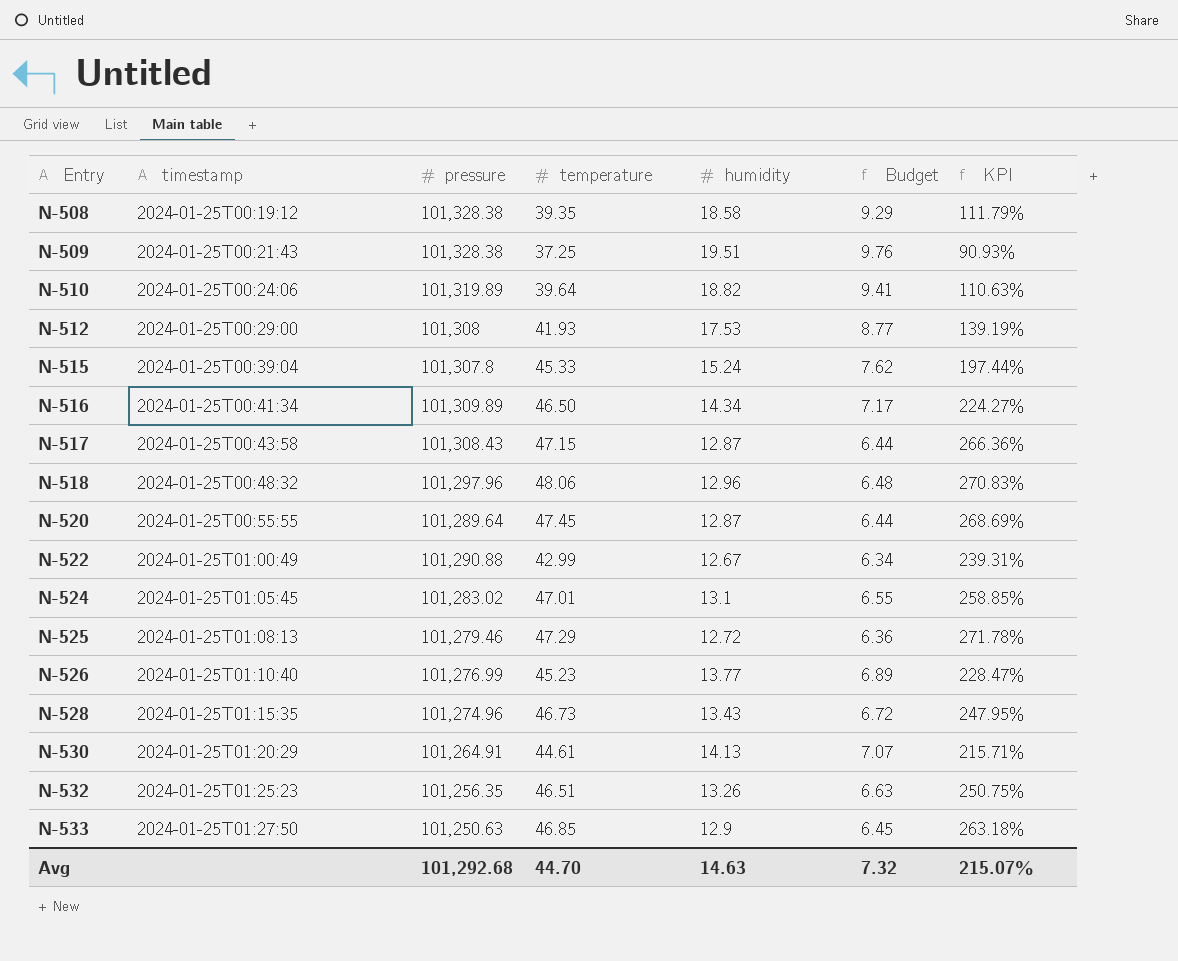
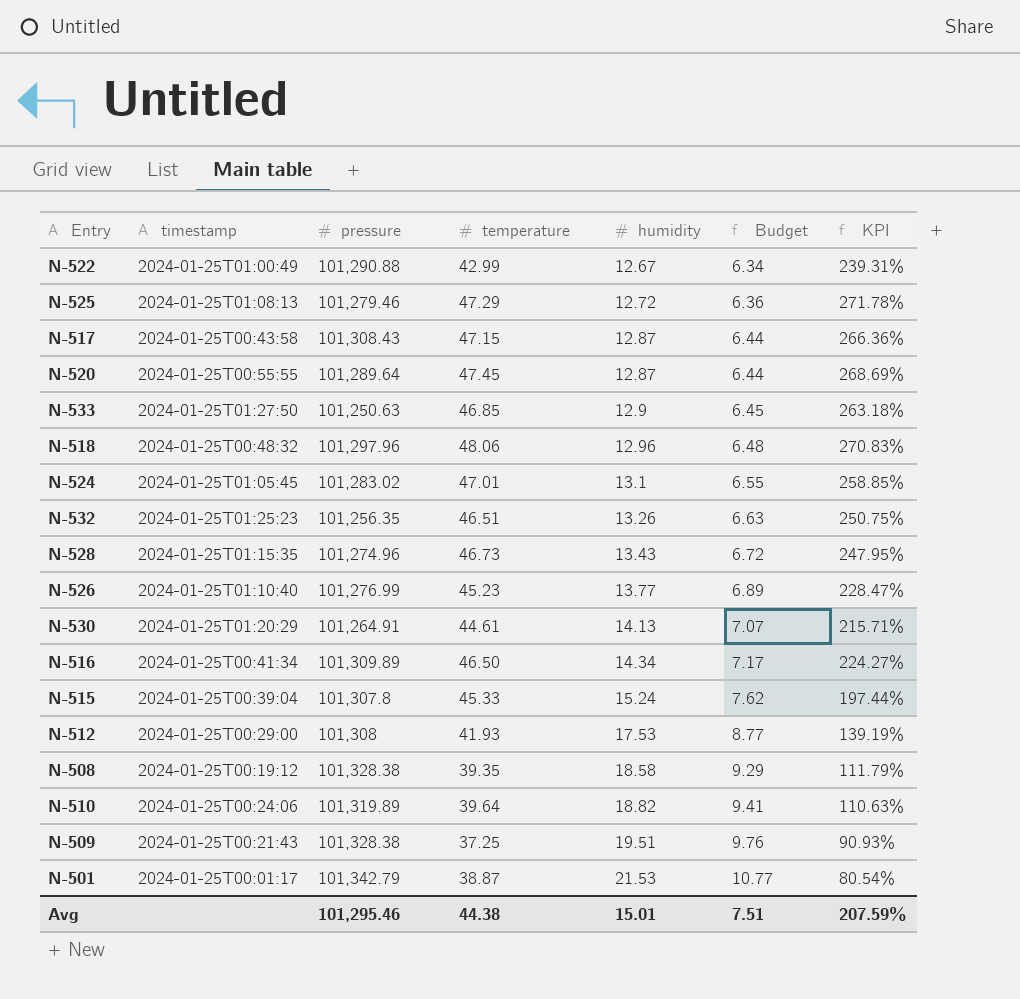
row order: Entry ascending -> humidity ascending
row N-501: none -> 2024-01-25T00:01:17 | 101,342.79 | 38.87 | 21.53 | 10.77 | 80.54%
Avg | pressure: 101,292.68 -> 101,295.46
Avg | temperature: 44.70 -> 44.38
Avg | humidity: 14.63 -> 15.01
Avg | Budget: 7.32 -> 7.51
Avg | KPI: 215.07% -> 207.59%

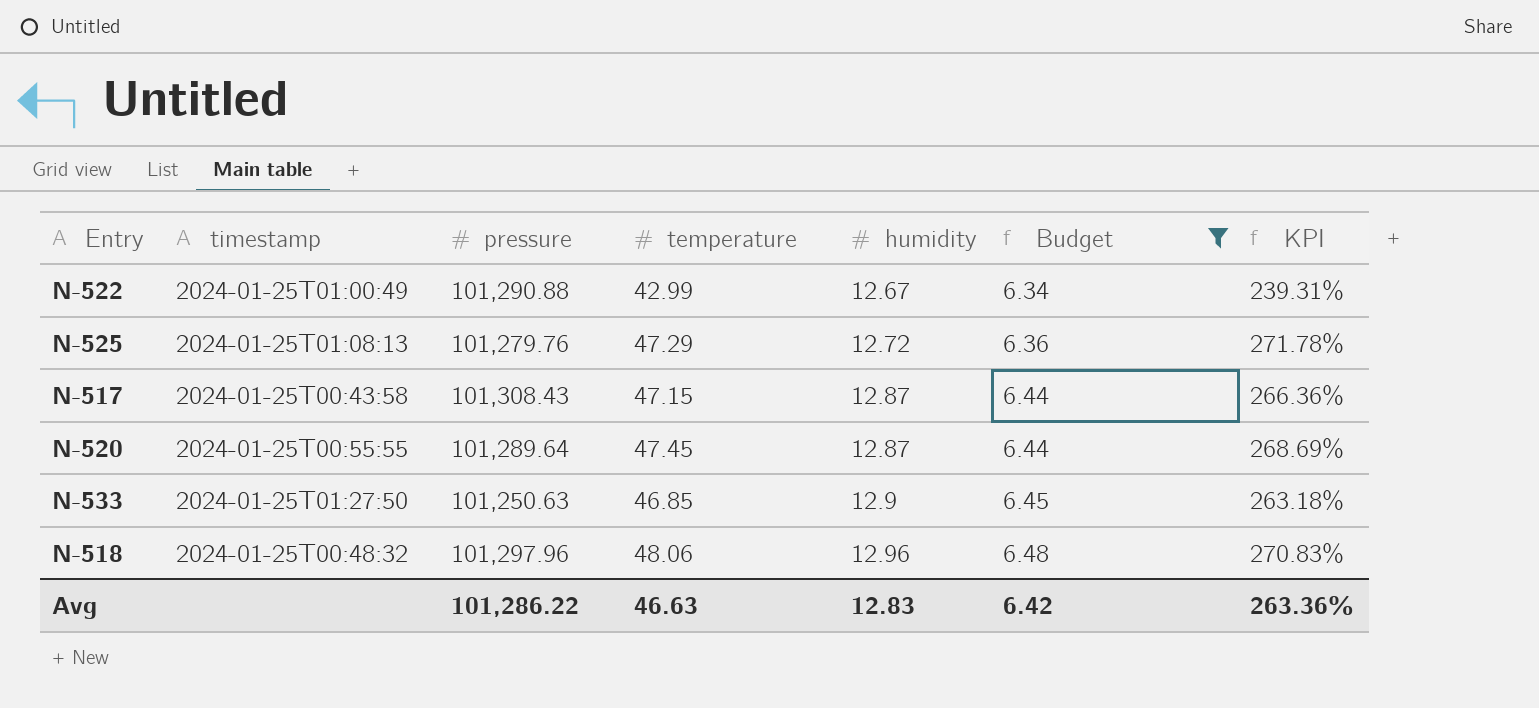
filter: none -> Budget <= 6.48
N-525 | pressure: 101,279.46 -> 101,279.76
Avg | pressure: 101,295.46 -> 101,286.22
Avg | temperature: 44.38 -> 46.63
Avg | humidity: 15.01 -> 12.83
Avg | Budget: 7.51 -> 6.42
Avg | KPI: 207.59% -> 263.36%

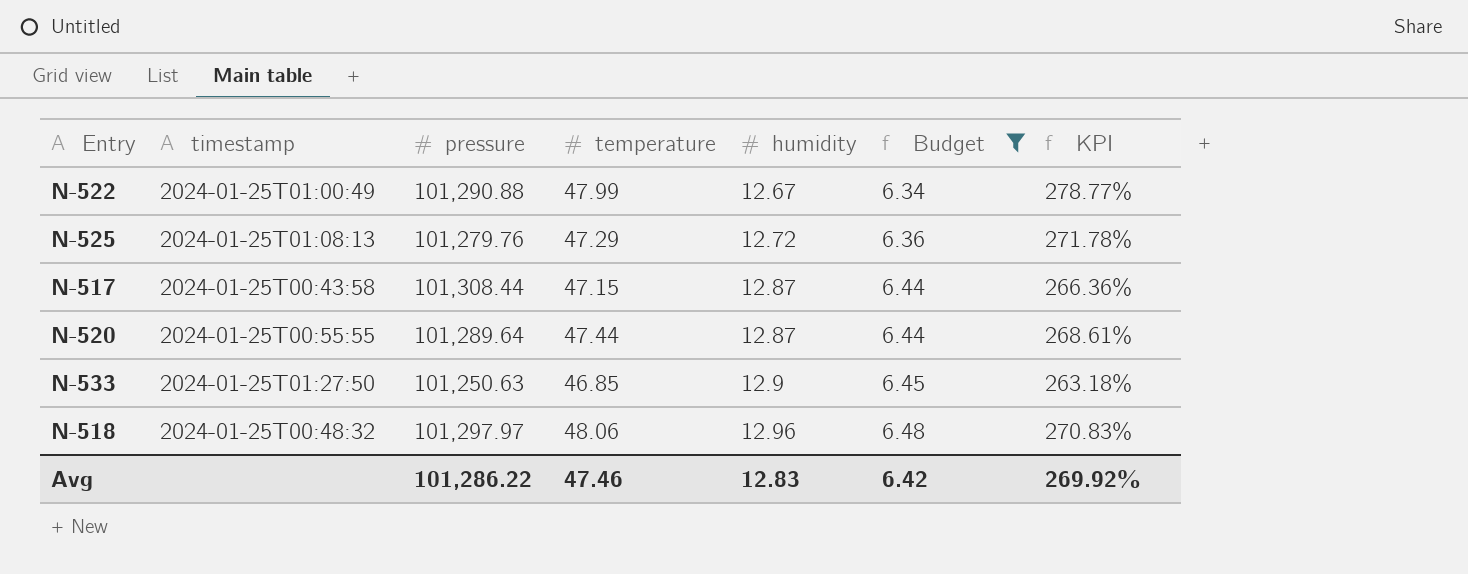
N-522 | temperature: 42.99 -> 47.99
N-522 | KPI: 239.31% -> 278.77%
N-517 | pressure: 101,308.43 -> 101,308.44
N-520 | temperature: 47.45 -> 47.44
N-520 | KPI: 268.69% -> 268.61%
N-518 | pressure: 101,297.96 -> 101,297.97
Avg | temperature: 46.63 -> 47.46
Avg | KPI: 263.36% -> 269.92%

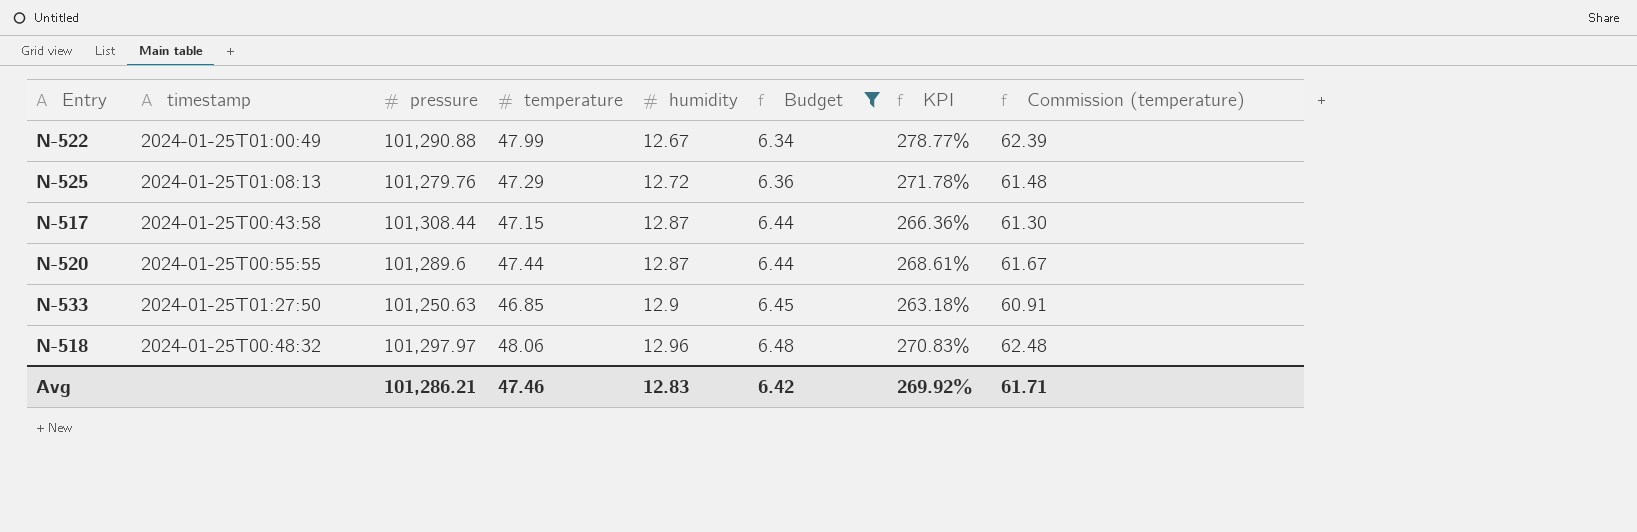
column Commission (temperature) | formula: none -> [temperature] * 1.3
N-520 | pressure: 101,289.64 -> 101,289.6
Avg | pressure: 101,286.22 -> 101,286.21

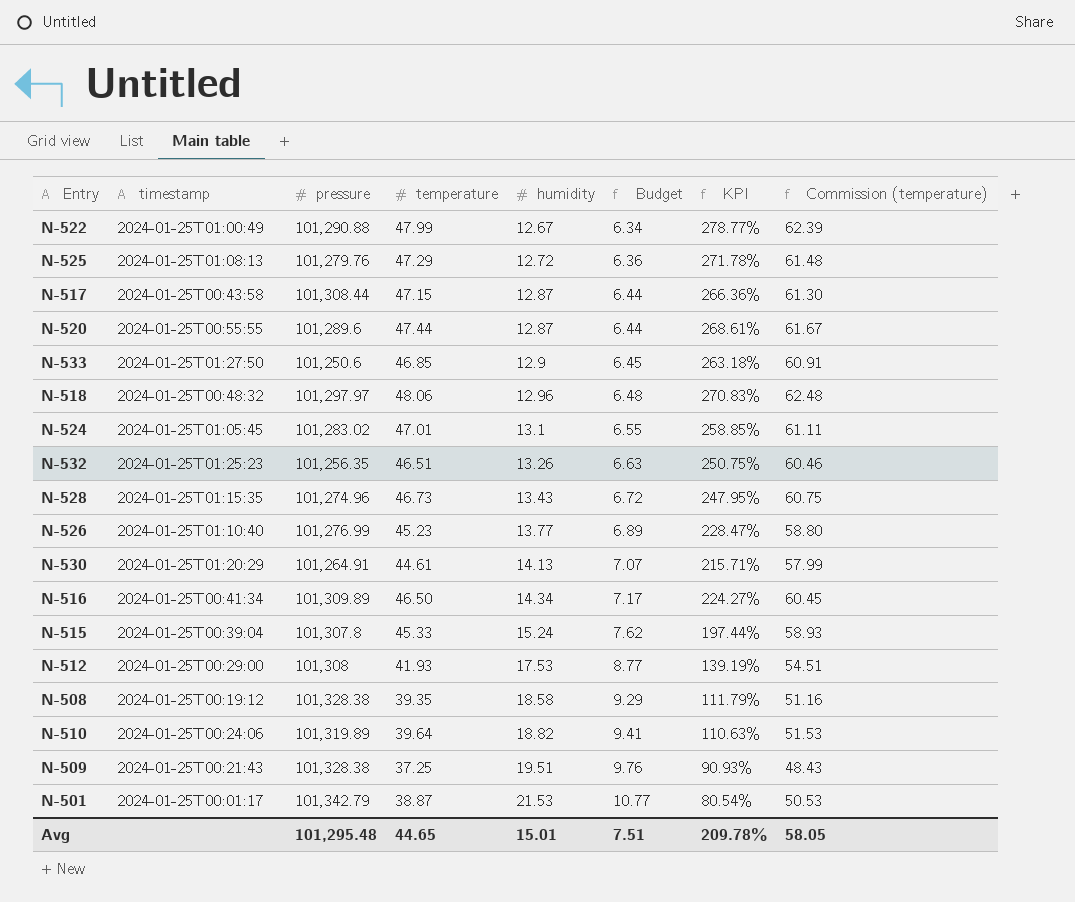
filter: Budget <= 6.48 -> none
N-533 | pressure: 101,250.63 -> 101,250.6
Avg | pressure: 101,286.21 -> 101,295.48
Avg | temperature: 47.46 -> 44.65
Avg | humidity: 12.83 -> 15.01
Avg | Budget: 6.42 -> 7.51
Avg | KPI: 269.92% -> 209.78%
Avg | Commission (temperature): 61.71 -> 58.05

